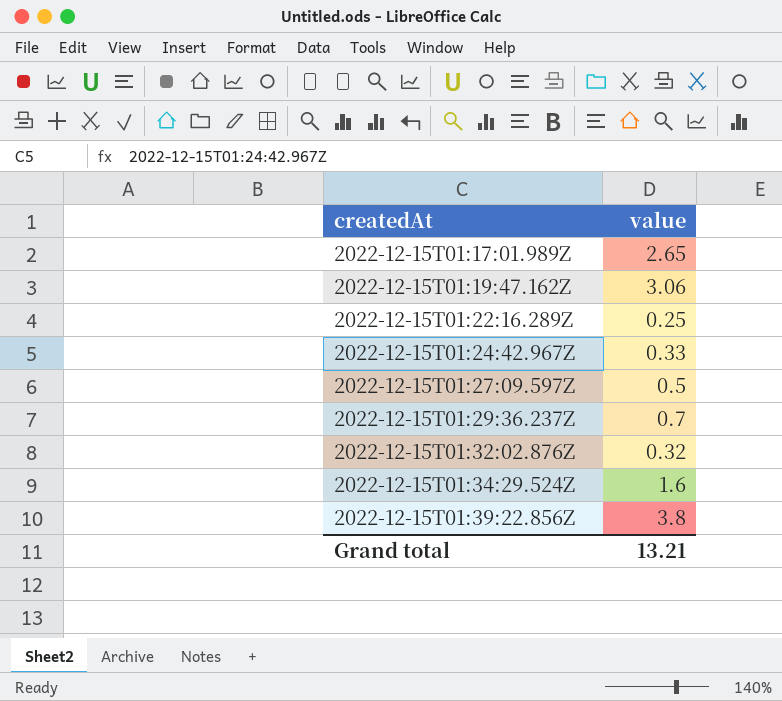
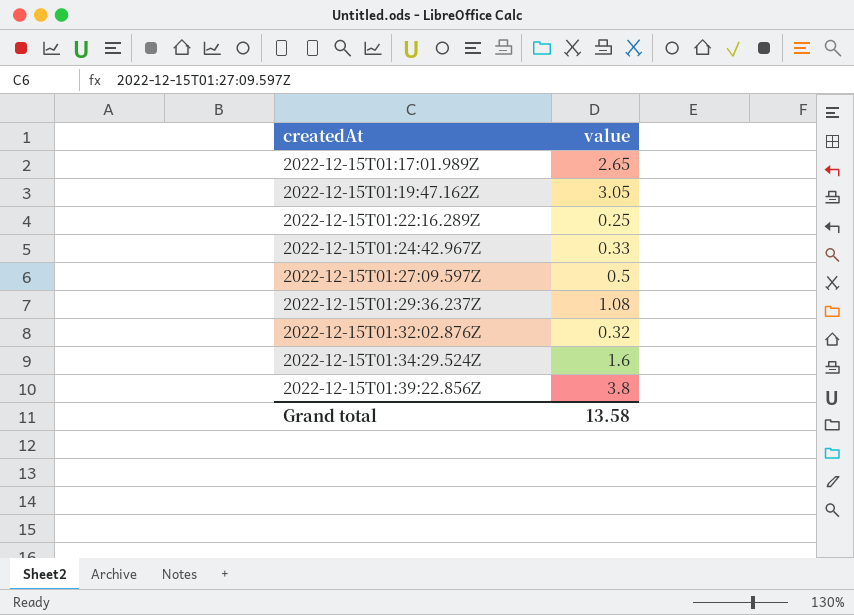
2022-12-15T01:19:47.162Z | value: 3.06 -> 3.05
2022-12-15T01:29:36.237Z | value: 0.7 -> 1.08
Grand total | value: 13.21 -> 13.58

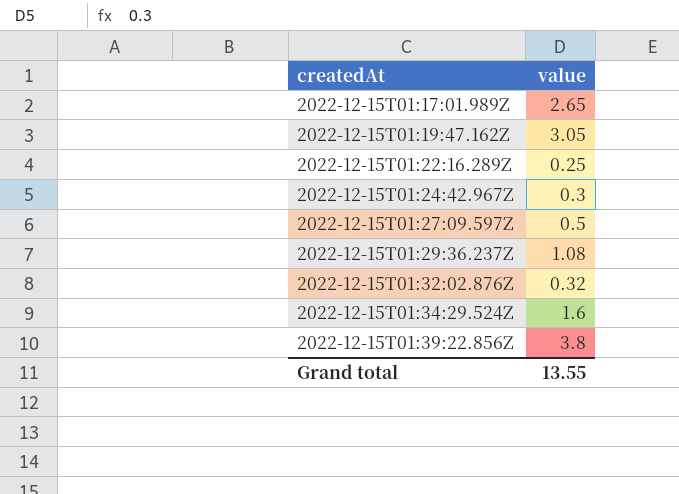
2022-12-15T01:24:42.967Z | value: 0.33 -> 0.3
Grand total | value: 13.58 -> 13.55

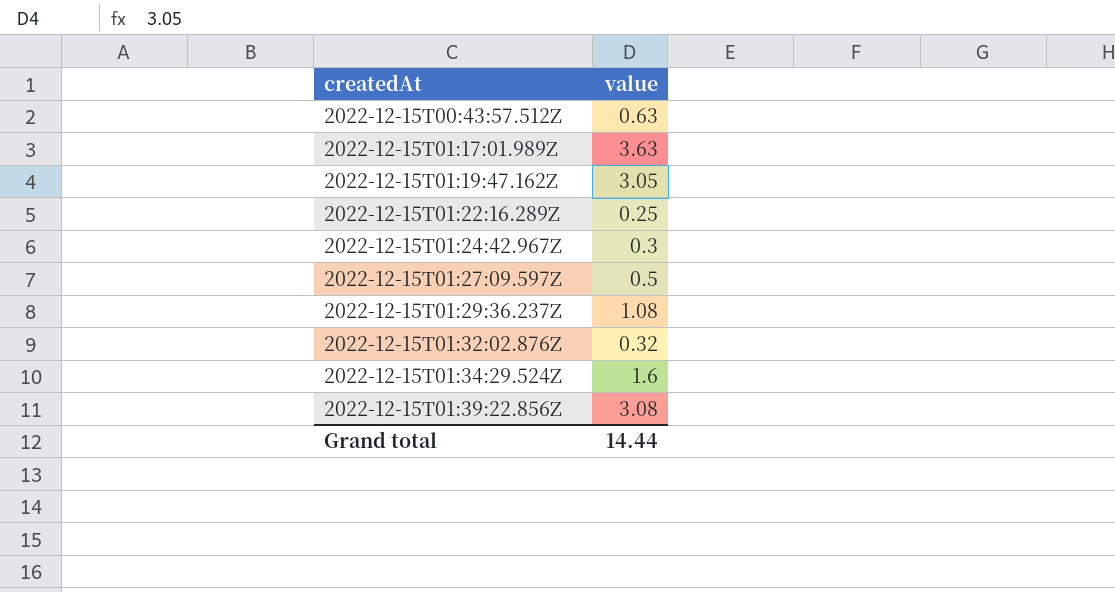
row 2022-12-15T00:43:57.512Z: none -> 0.63
2022-12-15T01:17:01.989Z | value: 2.65 -> 3.63
2022-12-15T01:39:22.856Z | value: 3.8 -> 3.08
Grand total | value: 13.55 -> 14.44

